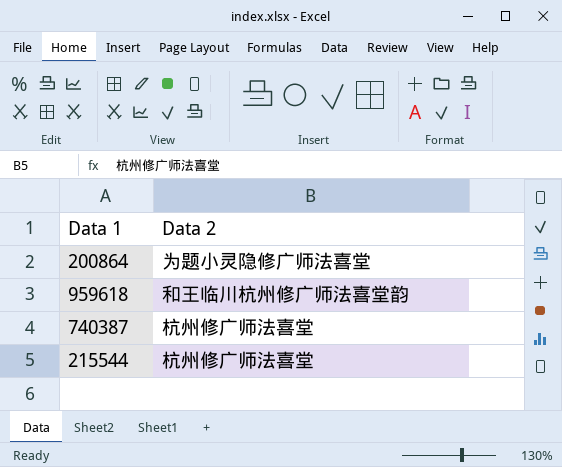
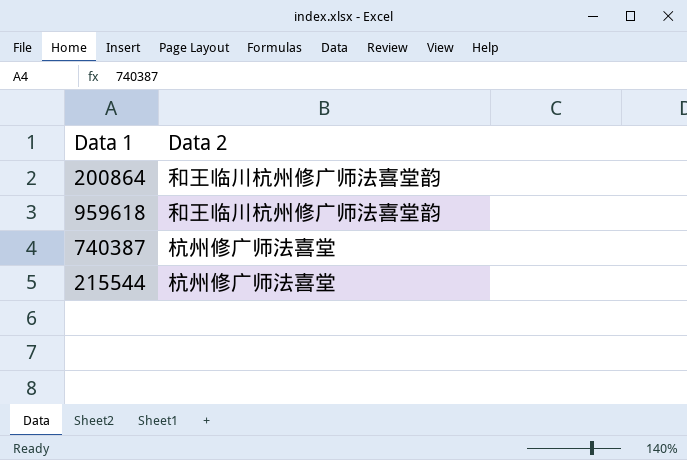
200864 | Data 2: 为题小灵隐修广师法喜堂 -> 和王临川杭州修广师法喜堂韵

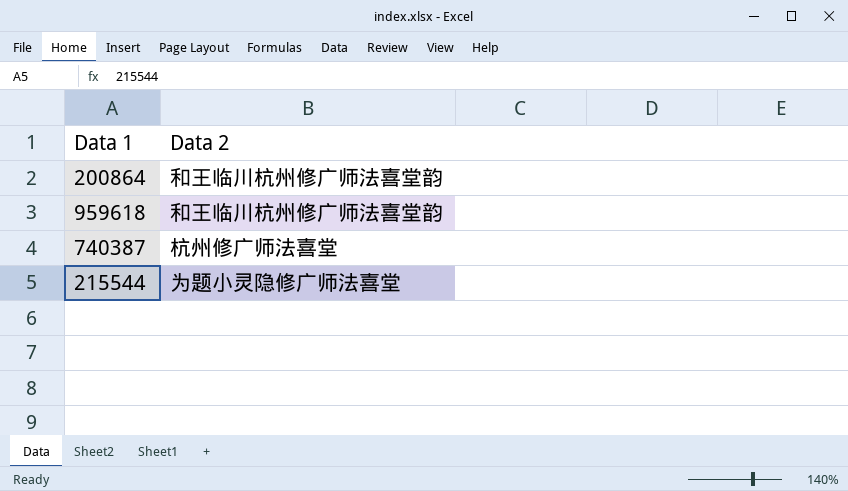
215544 | Data 2: 杭州修广师法喜堂 -> 为题小灵隐修广师法喜堂

